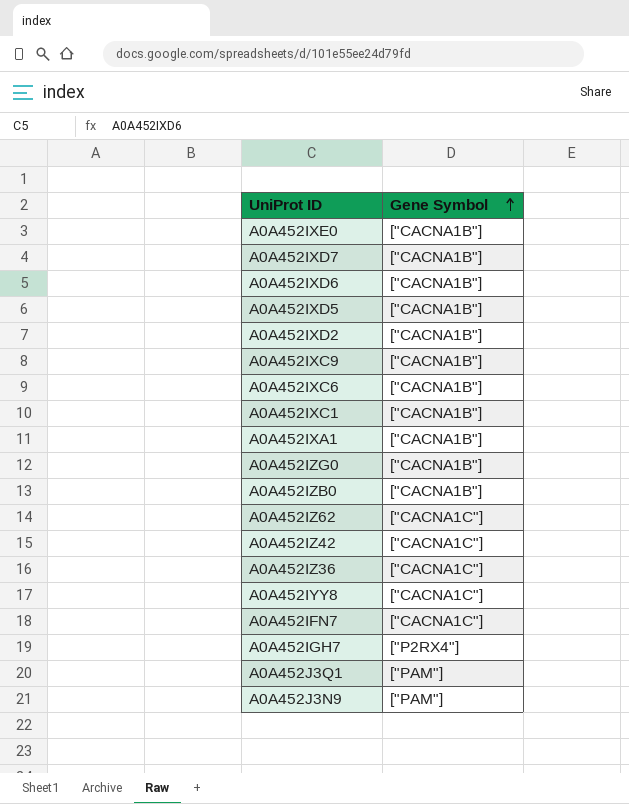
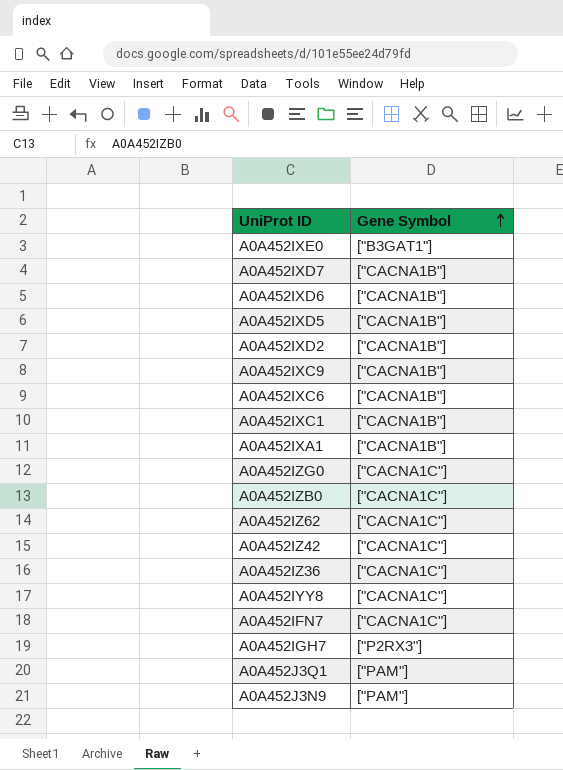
A0A452IXE0 | Gene Symbol: ["CACNA1B"] -> ["B3GAT1"]
A0A452IZG0 | Gene Symbol: ["CACNA1B"] -> ["CACNA1C"]
A0A452IZB0 | Gene Symbol: ["CACNA1B"] -> ["CACNA1C"]
A0A452IGH7 | Gene Symbol: ["P2RX4"] -> ["P2RX3"]

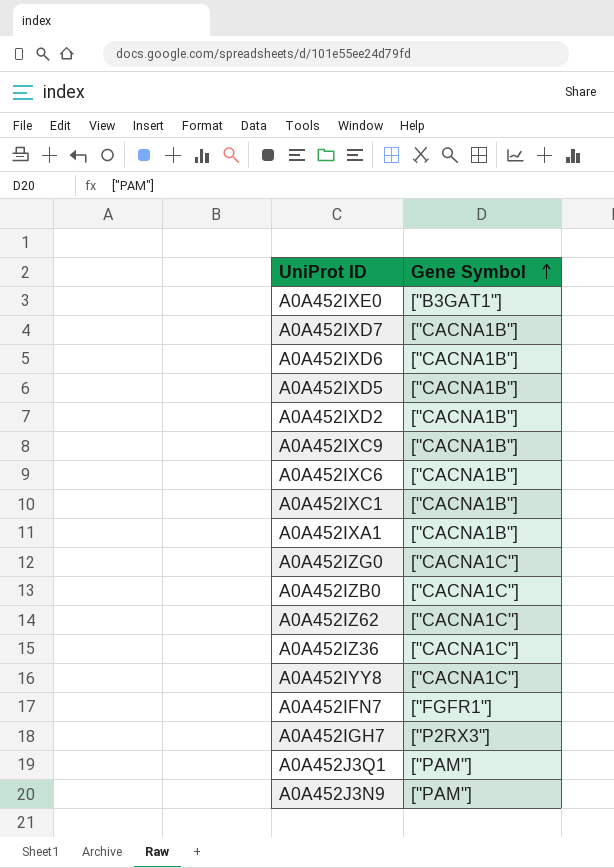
row A0A452IZ42: ["CACNA1C"] -> none
A0A452IFN7 | Gene Symbol: ["CACNA1C"] -> ["FGFR1"]

